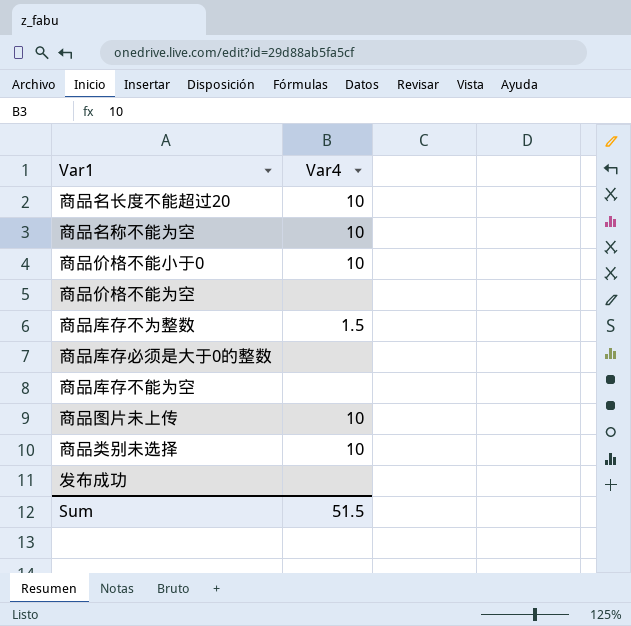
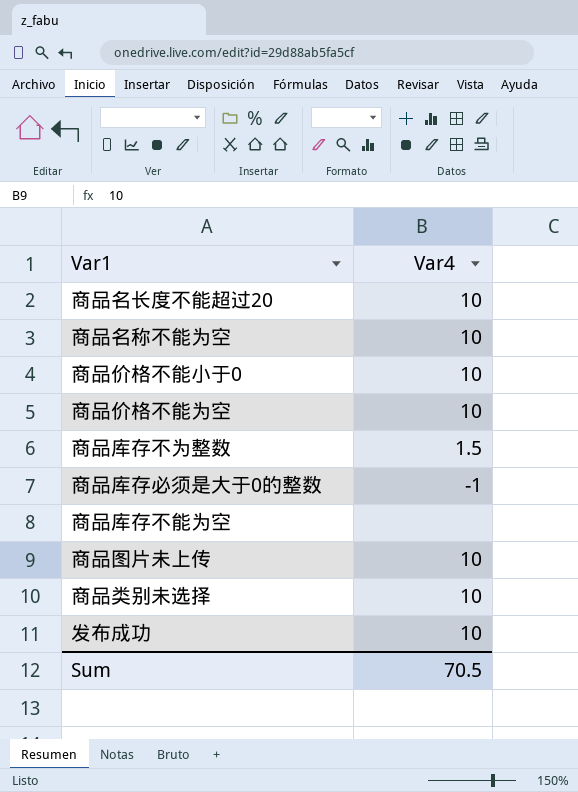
商品价格不能为空 | Var4: none -> 10
商品库存必须是大于0的整数 | Var4: none -> -1
发布成功 | Var4: none -> 10
Sum | Var4: 51.5 -> 70.5

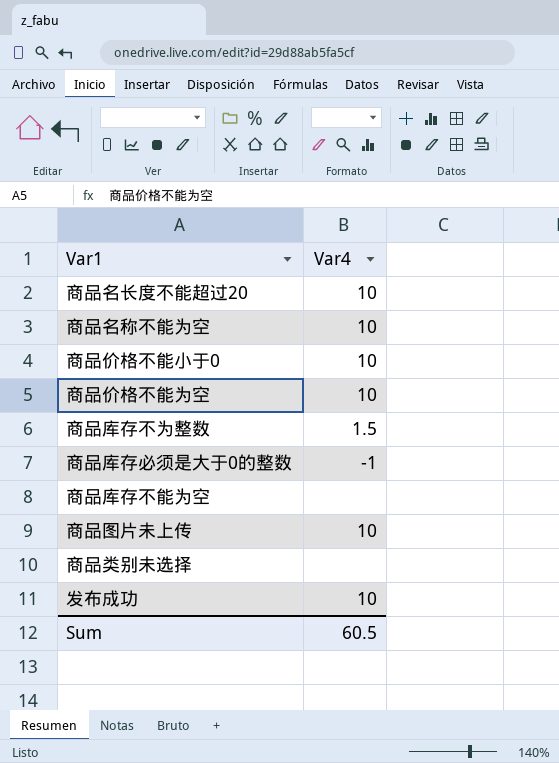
商品类别未选择 | Var4: 10 -> none
Sum | Var4: 70.5 -> 60.5

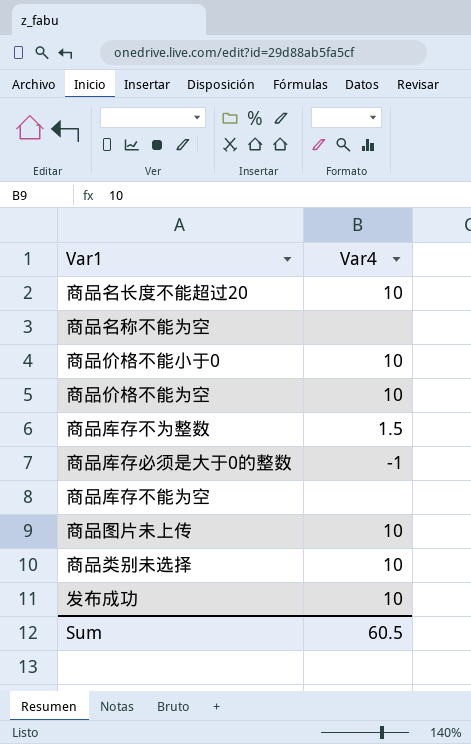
商品名称不能为空 | Var4: 10 -> none
商品类别未选择 | Var4: none -> 10

